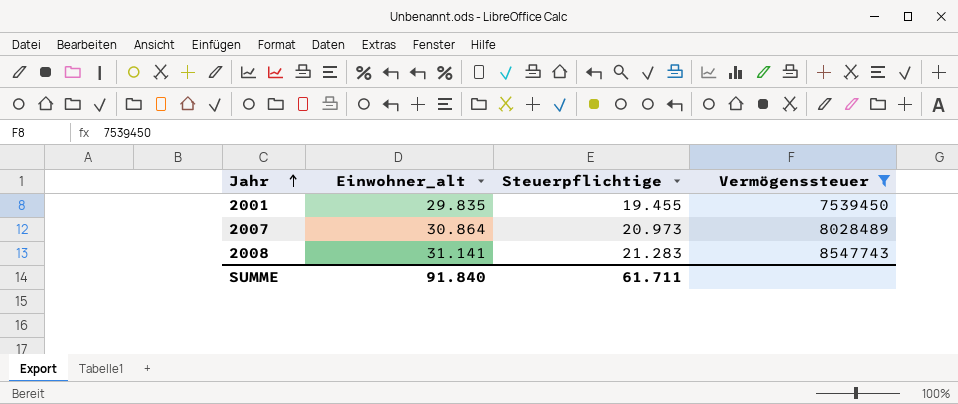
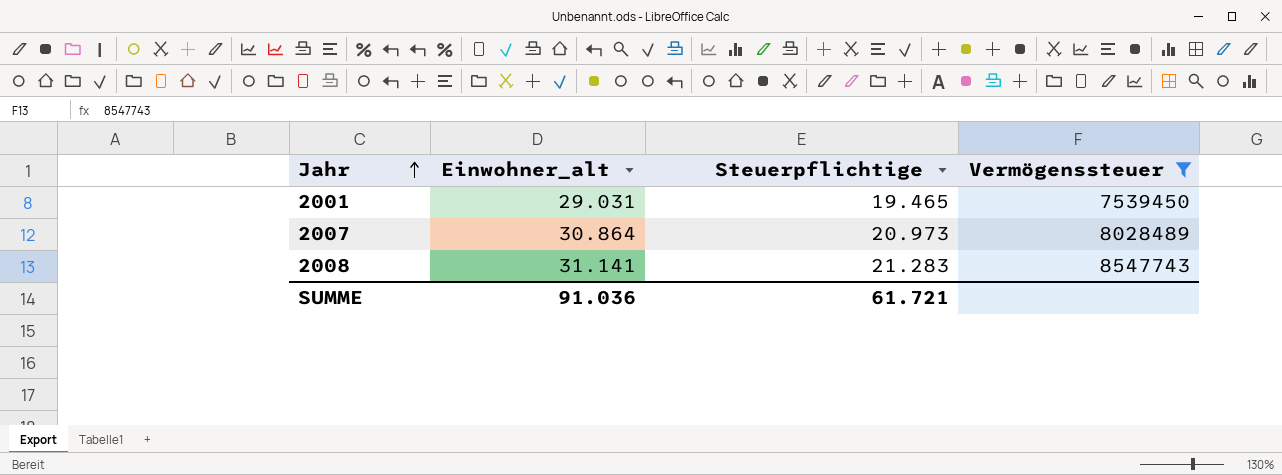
2001 | Einwohner_alt: 29.835 -> 29.031
2001 | Steuerpflichtige: 19.455 -> 19.465
SUMME | Einwohner_alt: 91.840 -> 91.036
SUMME | Steuerpflichtige: 61.711 -> 61.721

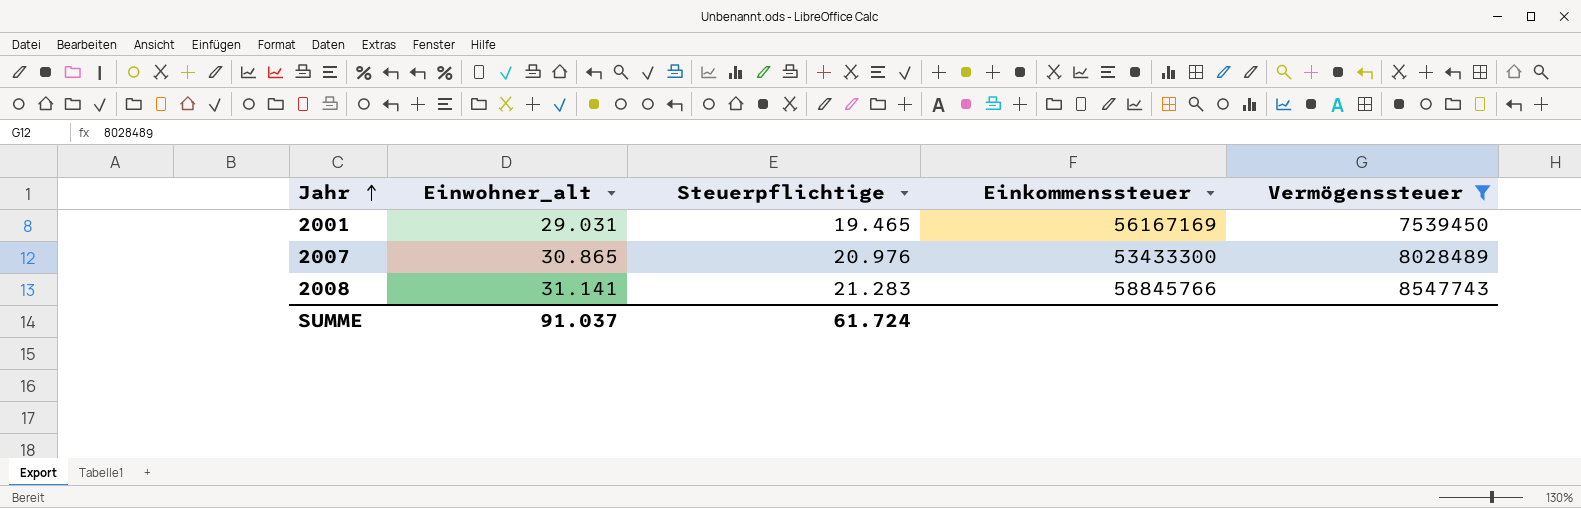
column Einkommenssteuer | position: none -> 4
2007 | Einwohner_alt: 30.864 -> 30.865
2007 | Steuerpflichtige: 20.973 -> 20.976
SUMME | Einwohner_alt: 91.036 -> 91.037
SUMME | Steuerpflichtige: 61.721 -> 61.724

